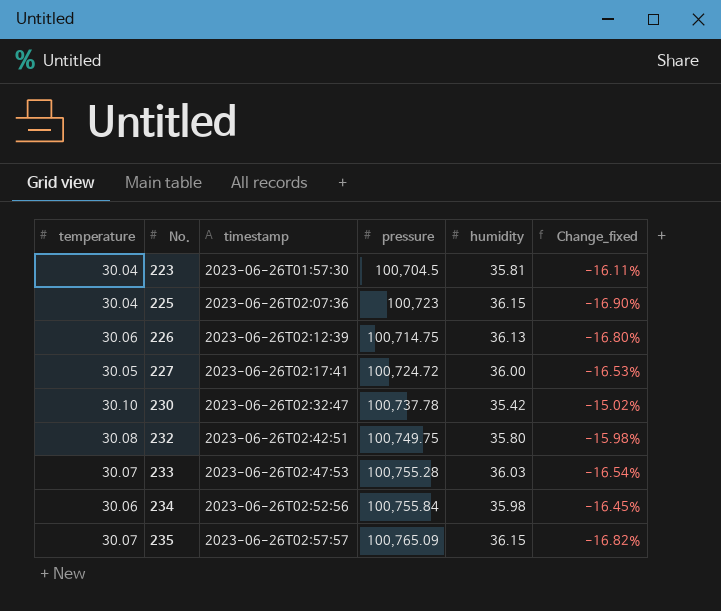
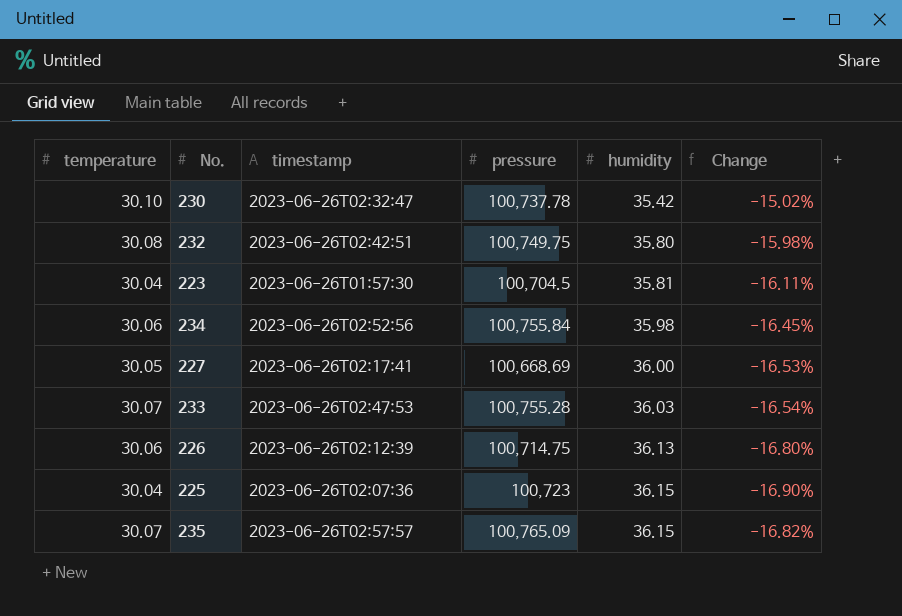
row order: No. ascending -> humidity ascending
column name: Change_fixed -> Change
227 | pressure: 100,724.72 -> 100,668.69

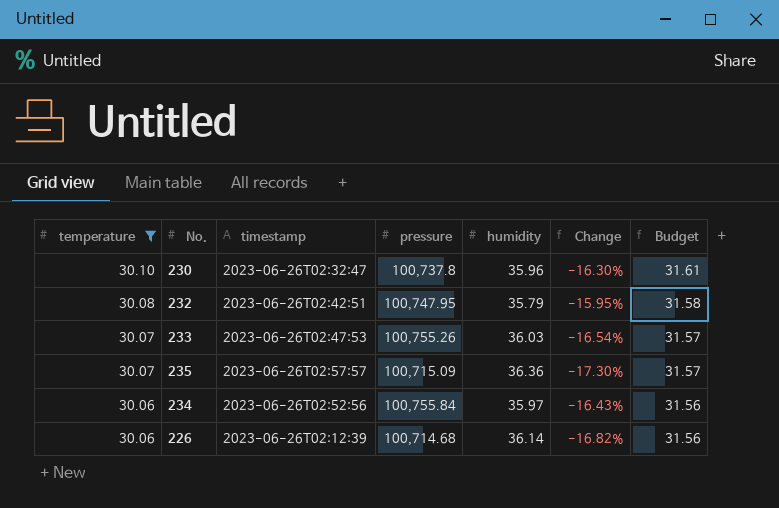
filter: none -> temperature >= 30.06
row order: humidity ascending -> temperature descending
column Budget | formula: none -> [temperature] * 1.05
230 | pressure: 100,737.78 -> 100,737.8
230 | humidity: 35.42 -> 35.96
230 | Change: -15.02% -> -16.30%
232 | pressure: 100,749.75 -> 100,747.95
232 | humidity: 35.80 -> 35.79
232 | Change: -15.98% -> -15.95%
233 | pressure: 100,755.28 -> 100,755.26
235 | pressure: 100,765.09 -> 100,715.09
235 | humidity: 36.15 -> 36.36
235 | Change: -16.82% -> -17.30%
234 | humidity: 35.98 -> 35.97
234 | Change: -16.45% -> -16.43%
226 | pressure: 100,714.75 -> 100,714.68
226 | humidity: 36.13 -> 36.14
226 | Change: -16.80% -> -16.82%

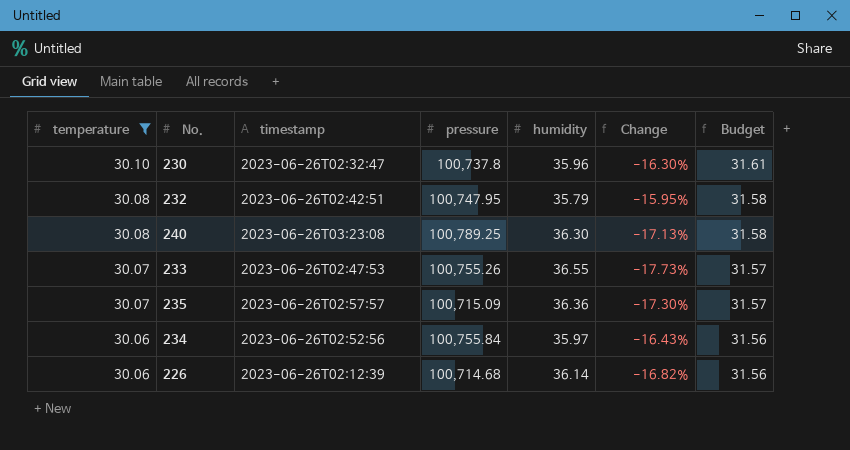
row 240: none -> 30.08 | 2023-06-26T03:23:08 | 100,789.25 | 36.30 | -17.13% | 31.58
233 | humidity: 36.03 -> 36.55
233 | Change: -16.54% -> -17.73%

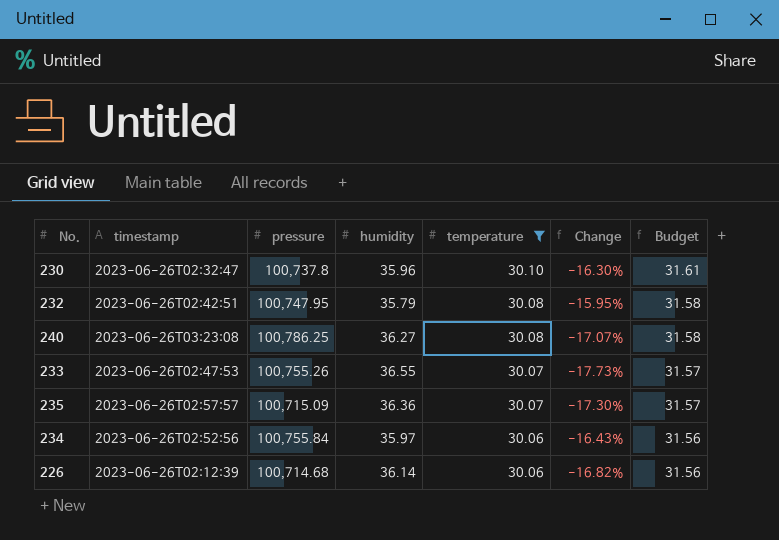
column temperature | position: 1 -> 5
240 | pressure: 100,789.25 -> 100,786.25
240 | humidity: 36.30 -> 36.27
240 | Change: -17.13% -> -17.07%

